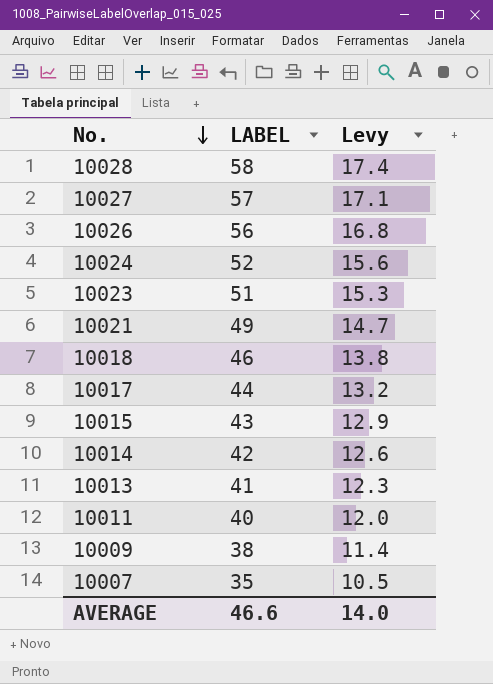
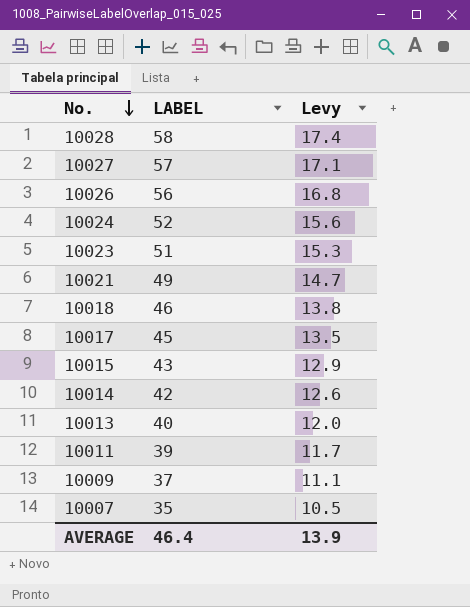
10017 | LABEL: 44 -> 45
10017 | Levy: 13.2 -> 13.5
10013 | LABEL: 41 -> 40
10013 | Levy: 12.3 -> 12.0
10011 | LABEL: 40 -> 39
10011 | Levy: 12.0 -> 11.7
10009 | LABEL: 38 -> 37
10009 | Levy: 11.4 -> 11.1
AVERAGE | LABEL: 46.6 -> 46.4
AVERAGE | Levy: 14.0 -> 13.9

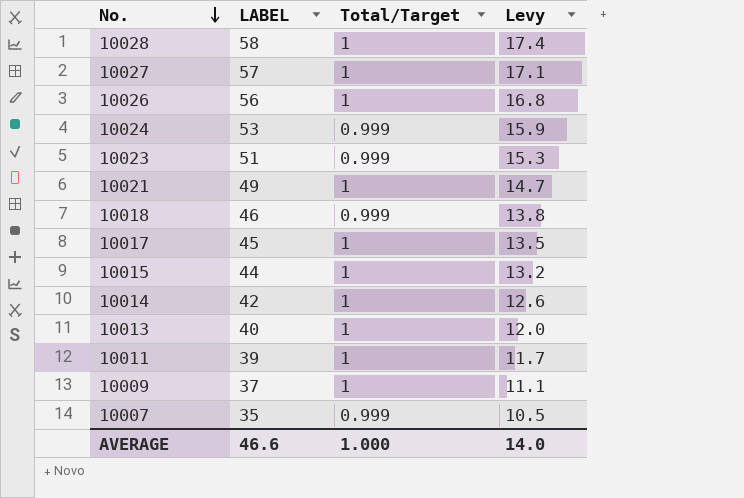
column Total/Target | position: none -> 3
10024 | LABEL: 52 -> 53
10024 | Levy: 15.6 -> 15.9
10015 | LABEL: 43 -> 44
10015 | Levy: 12.9 -> 13.2
AVERAGE | LABEL: 46.4 -> 46.6
AVERAGE | Levy: 13.9 -> 14.0

